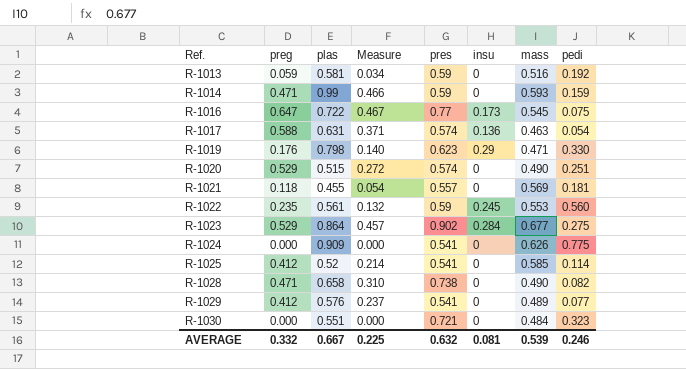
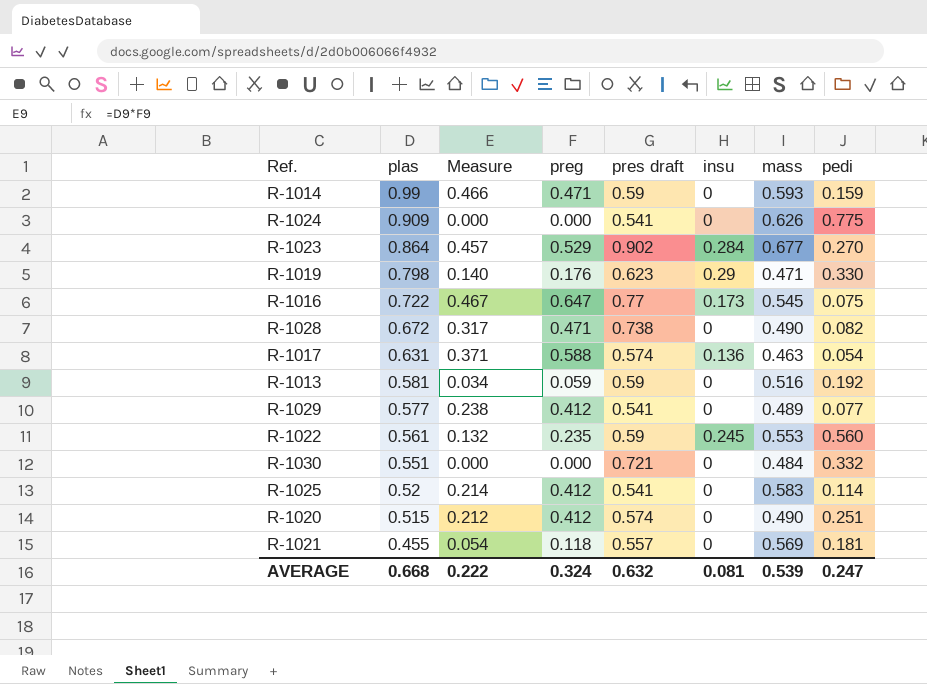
row order: Ref. ascending -> plas descending
column preg | position: 2 -> 4
column name: pres -> pres draft
R-1023 | pedi: 0.275 -> 0.270
R-1028 | plas: 0.658 -> 0.672
R-1028 | Measure: 0.310 -> 0.317
R-1029 | plas: 0.576 -> 0.577
R-1029 | Measure: 0.237 -> 0.238
R-1030 | pedi: 0.323 -> 0.332
R-1025 | mass: 0.585 -> 0.583
R-1020 | Measure: 0.272 -> 0.212
R-1020 | preg: 0.529 -> 0.412
AVERAGE | plas: 0.667 -> 0.668
AVERAGE | Measure: 0.225 -> 0.222
AVERAGE | preg: 0.332 -> 0.324
AVERAGE | pedi: 0.246 -> 0.247

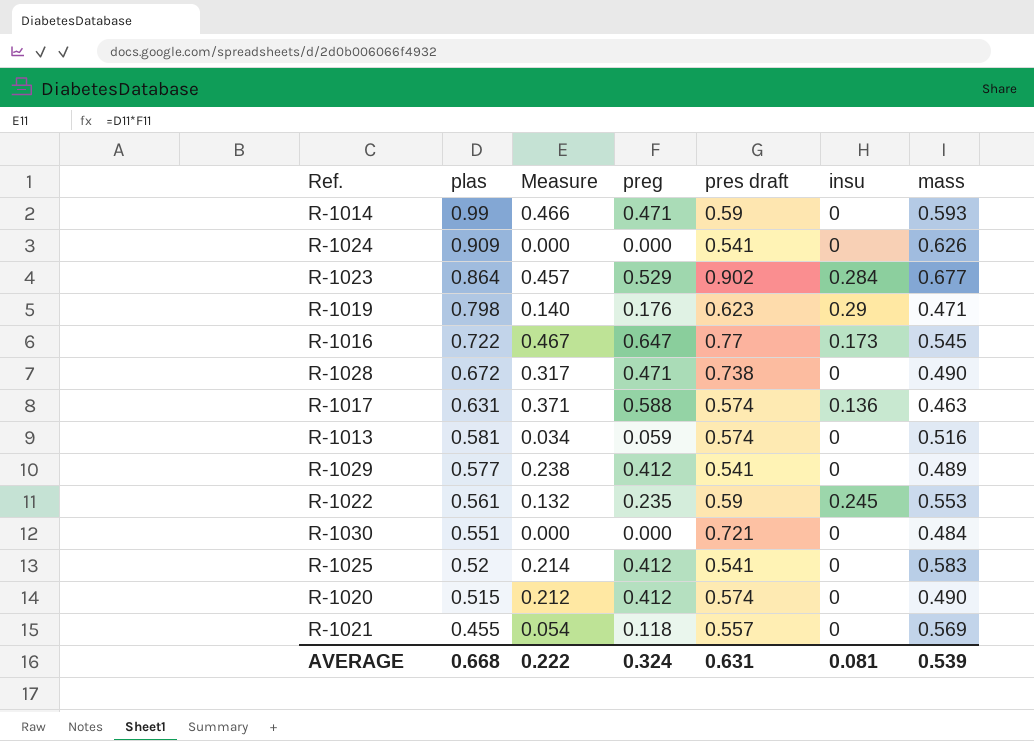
column pedi | position: 8 -> none
R-1013 | pres draft: 0.59 -> 0.574
AVERAGE | pres draft: 0.632 -> 0.631

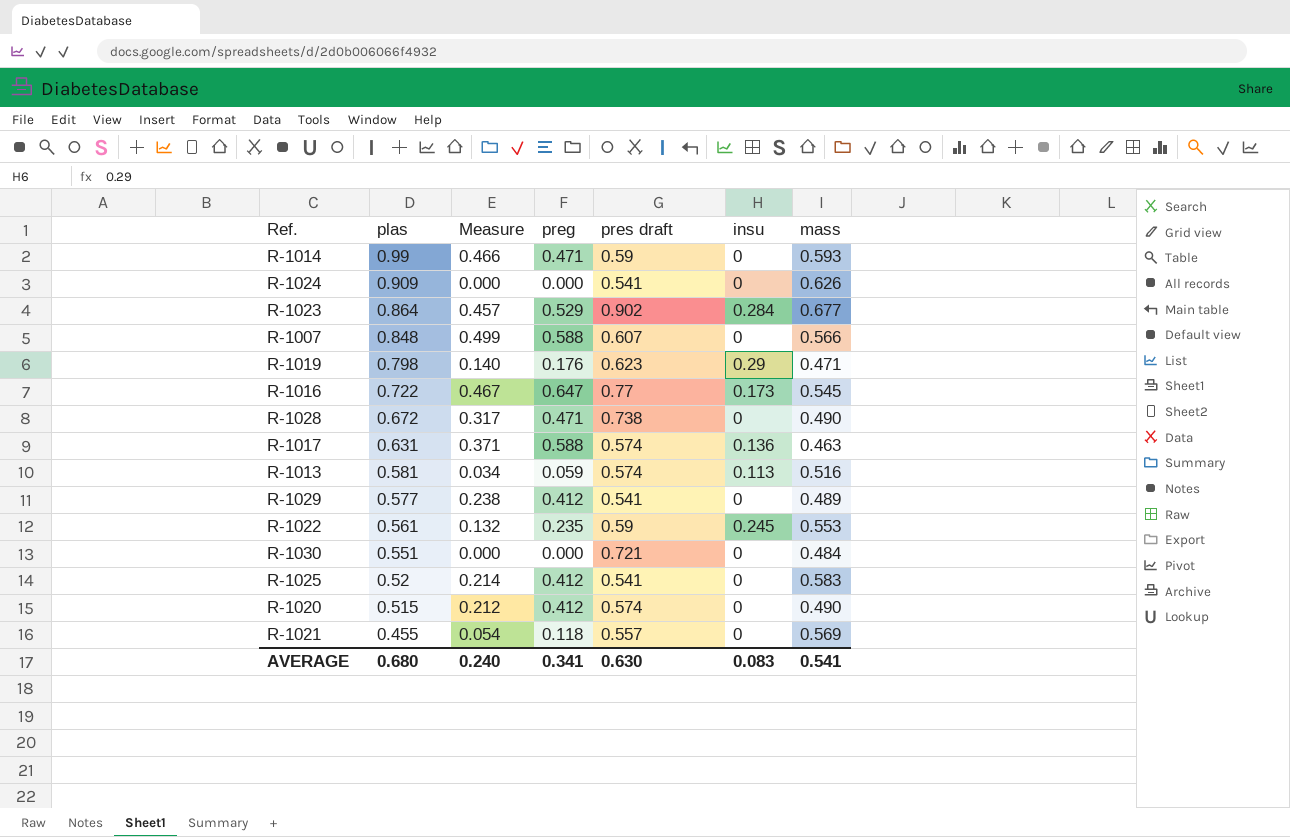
row R-1007: none -> 0.848 | 0.499 | 0.588 | 0.607 | 0 | 0.566
R-1013 | insu: 0 -> 0.113
AVERAGE | plas: 0.668 -> 0.680
AVERAGE | Measure: 0.222 -> 0.240
AVERAGE | preg: 0.324 -> 0.341
AVERAGE | pres draft: 0.631 -> 0.630
AVERAGE | insu: 0.081 -> 0.083
AVERAGE | mass: 0.539 -> 0.541

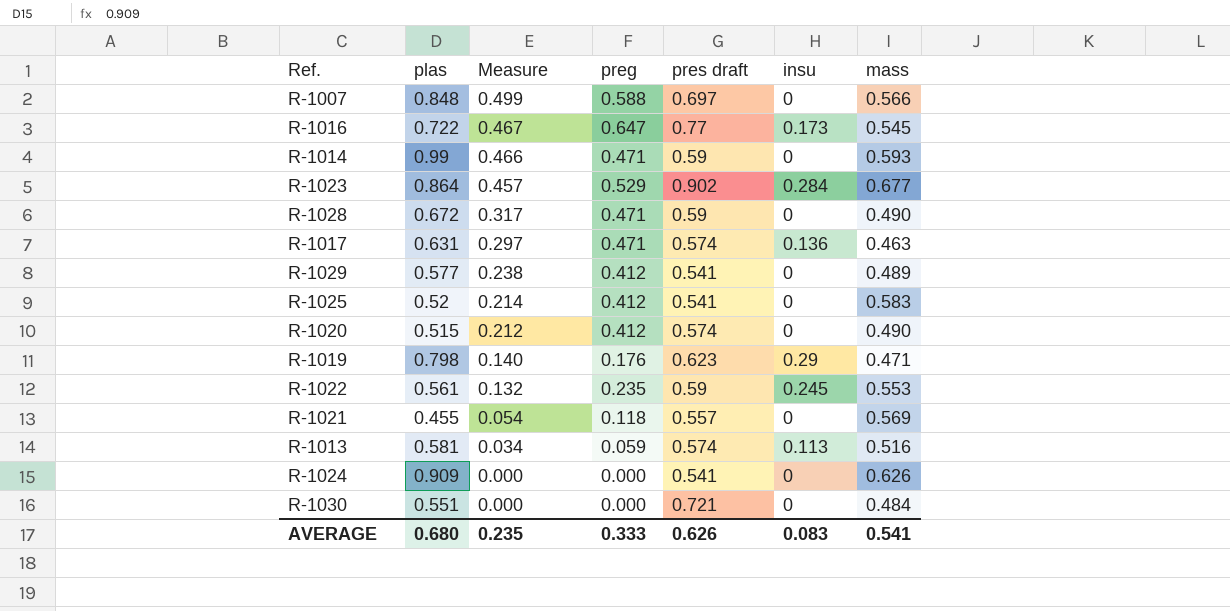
row order: plas descending -> Measure descending
R-1007 | pres draft: 0.607 -> 0.697
R-1028 | pres draft: 0.738 -> 0.59
R-1017 | Measure: 0.371 -> 0.297
R-1017 | preg: 0.588 -> 0.471
AVERAGE | Measure: 0.240 -> 0.235
AVERAGE | preg: 0.341 -> 0.333
AVERAGE | pres draft: 0.630 -> 0.626

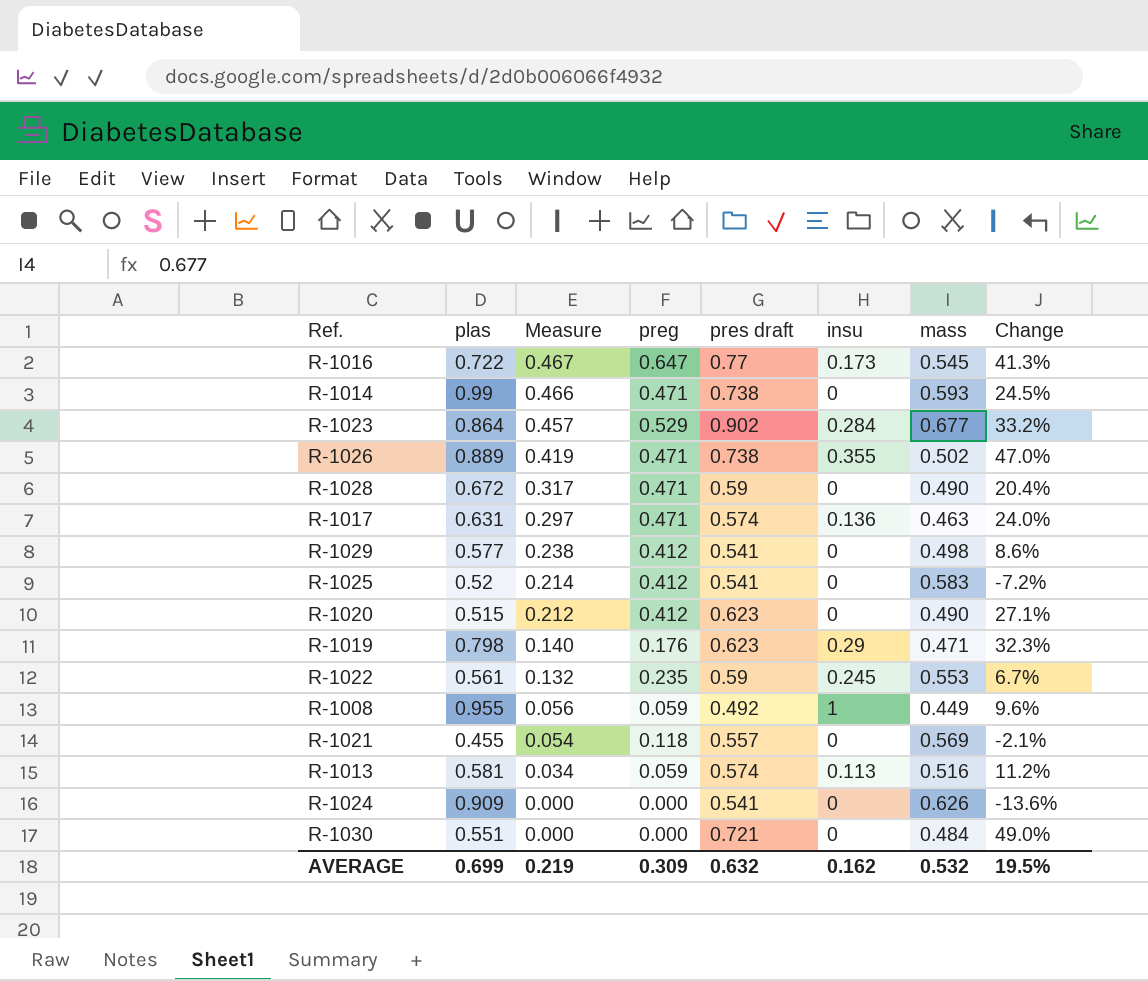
column Change | formula: none -> ([pres draft] - [mass]) / [mass]
row R-1007: 0.848 | 0.499 | 0.588 | 0.697 | 0 | 0.566 -> none
R-1014 | pres draft: 0.59 -> 0.738
row R-1026: none -> 0.889 | 0.419 | 0.471 | 0.738 | 0.355 | 0.502 | 47.0%
R-1029 | mass: 0.489 -> 0.498
R-1020 | pres draft: 0.574 -> 0.623
row R-1008: none -> 0.955 | 0.056 | 0.059 | 0.492 | 1 | 0.449 | 9.6%
AVERAGE | plas: 0.680 -> 0.699
AVERAGE | Measure: 0.235 -> 0.219
AVERAGE | preg: 0.333 -> 0.309
AVERAGE | pres draft: 0.626 -> 0.632
AVERAGE | insu: 0.083 -> 0.162
AVERAGE | mass: 0.541 -> 0.532

